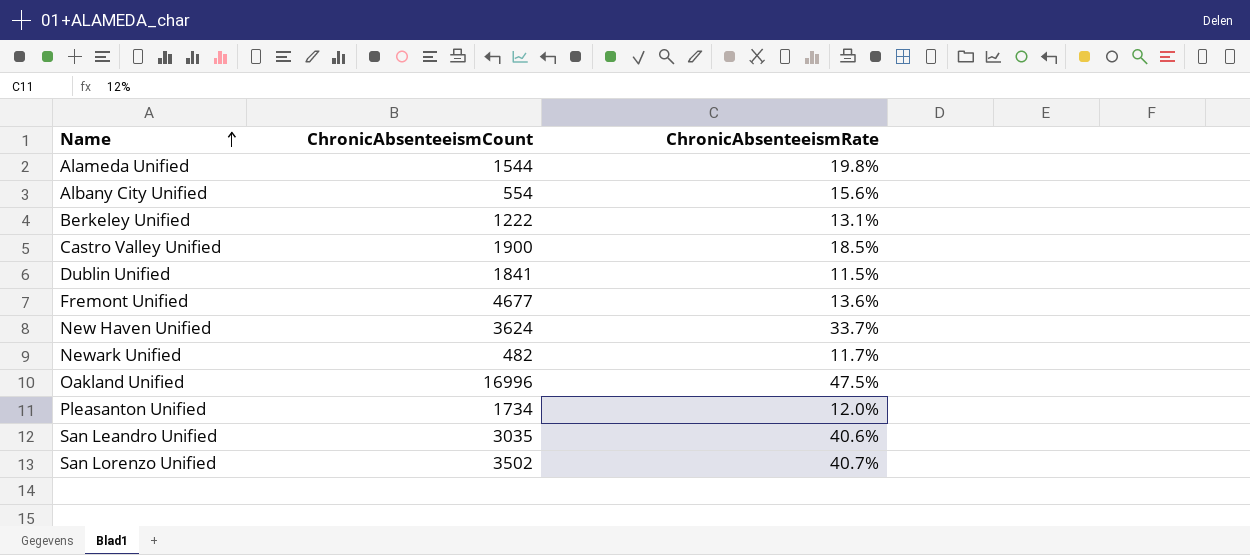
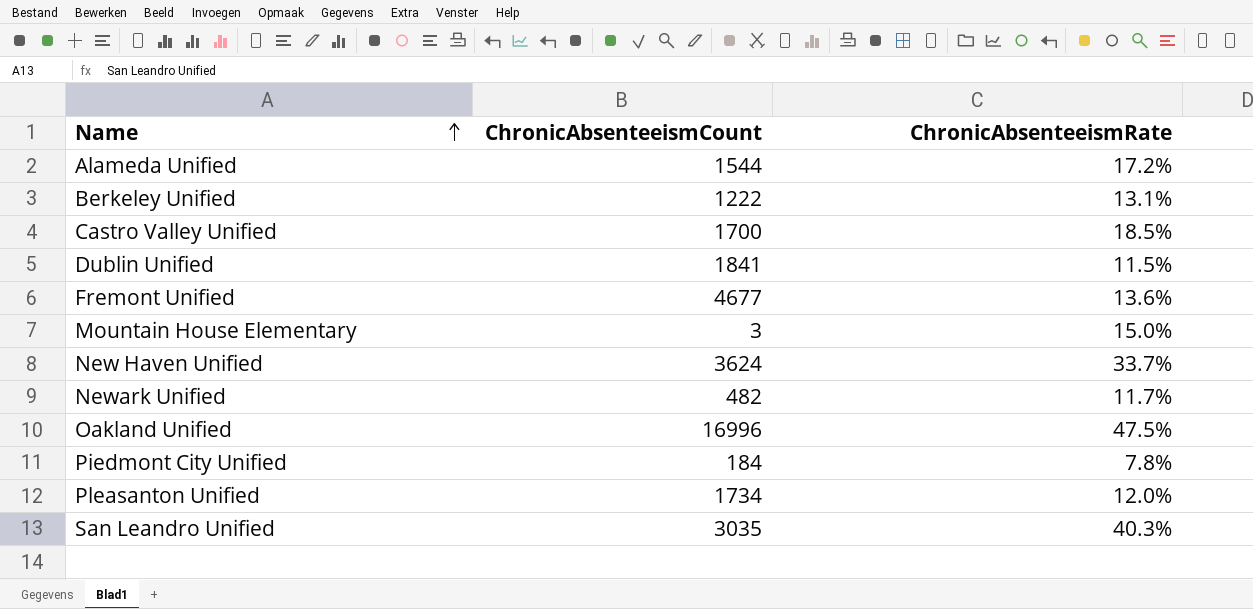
row Albany City Unified: 554 | 15.6% -> none
row San Lorenzo Unified: 3502 | 40.7% -> none
Alameda Unified | ChronicAbsenteeismRate: 19.8% -> 17.2%
Castro Valley Unified | ChronicAbsenteeismCount: 1900 -> 1700
row Mountain House Elementary: none -> 3 | 15.0%
row Piedmont City Unified: none -> 184 | 7.8%
San Leandro Unified | ChronicAbsenteeismRate: 40.6% -> 40.3%

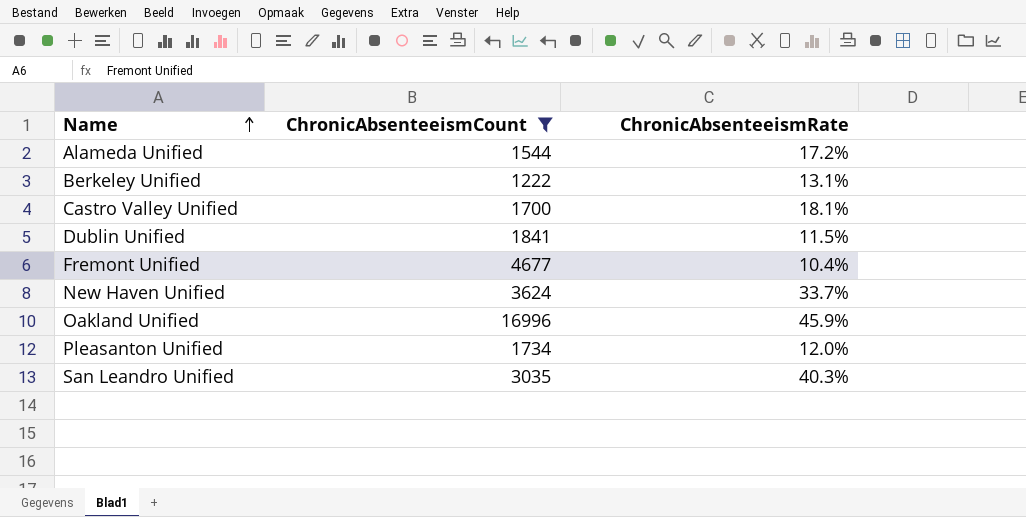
filter: none -> ChronicAbsenteeismCount >= 1222
Castro Valley Unified | ChronicAbsenteeismRate: 18.5% -> 18.1%
Fremont Unified | ChronicAbsenteeismRate: 13.6% -> 10.4%
Oakland Unified | ChronicAbsenteeismRate: 47.5% -> 45.9%

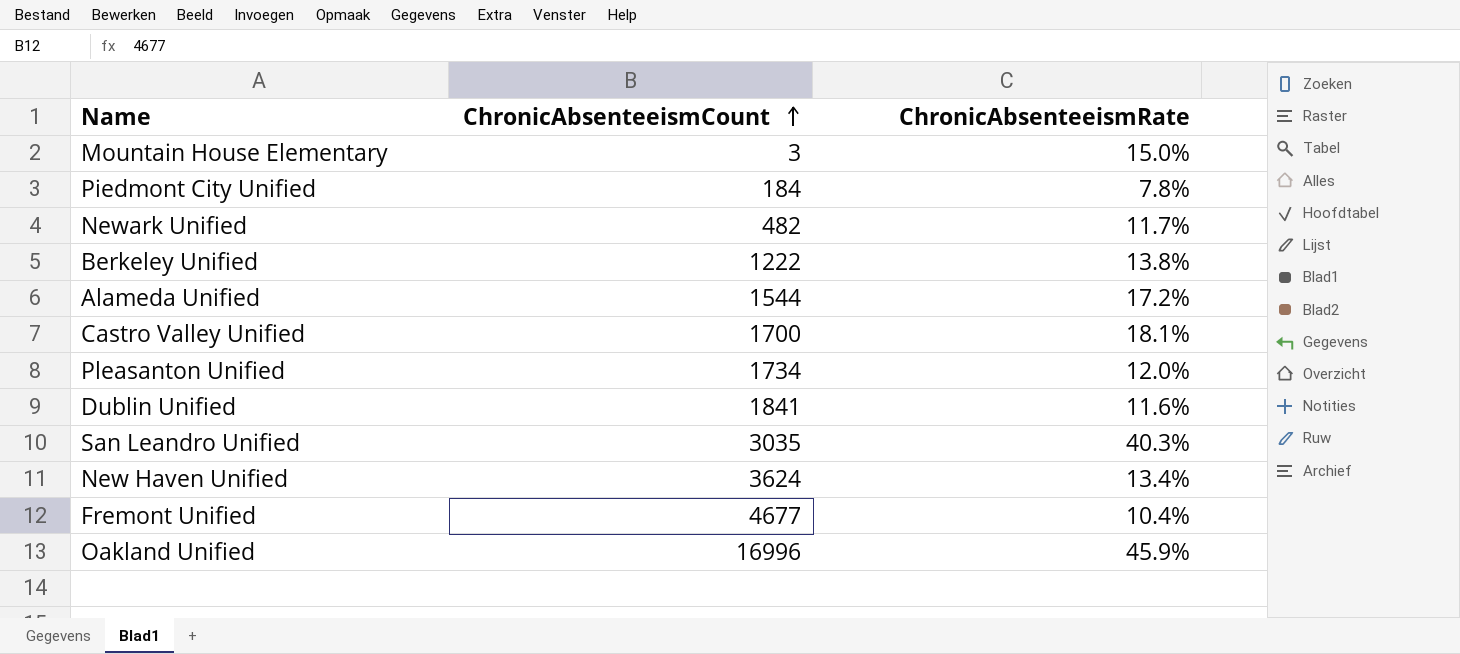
filter: ChronicAbsenteeismCount >= 1222 -> none
row order: Name ascending -> ChronicAbsenteeismCount ascending
Berkeley Unified | ChronicAbsenteeismRate: 13.1% -> 13.8%
Dublin Unified | ChronicAbsenteeismRate: 11.5% -> 11.6%
New Haven Unified | ChronicAbsenteeismRate: 33.7% -> 13.4%

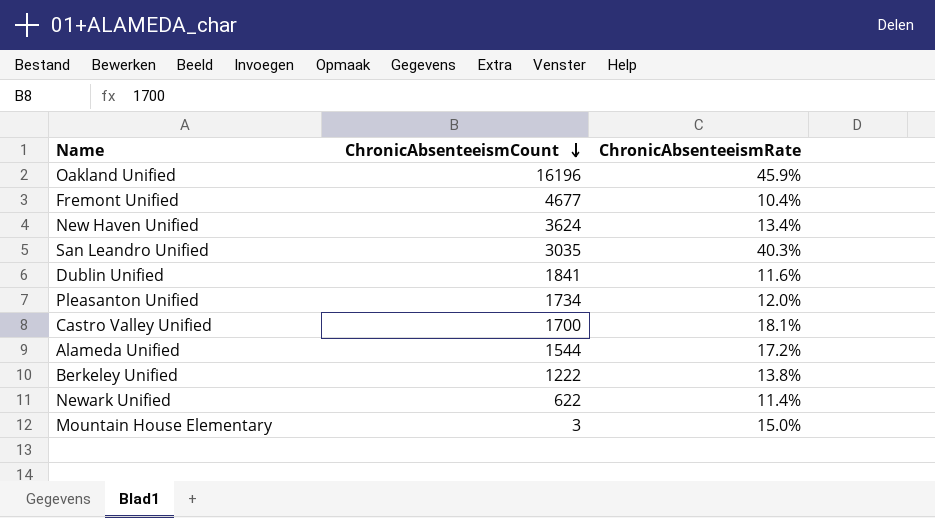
row order: ChronicAbsenteeismCount ascending -> ChronicAbsenteeismCount descending
row Piedmont City Unified: 184 | 7.8% -> none
Oakland Unified | ChronicAbsenteeismCount: 16996 -> 16196
Newark Unified | ChronicAbsenteeismCount: 482 -> 622
Newark Unified | ChronicAbsenteeismRate: 11.7% -> 11.4%

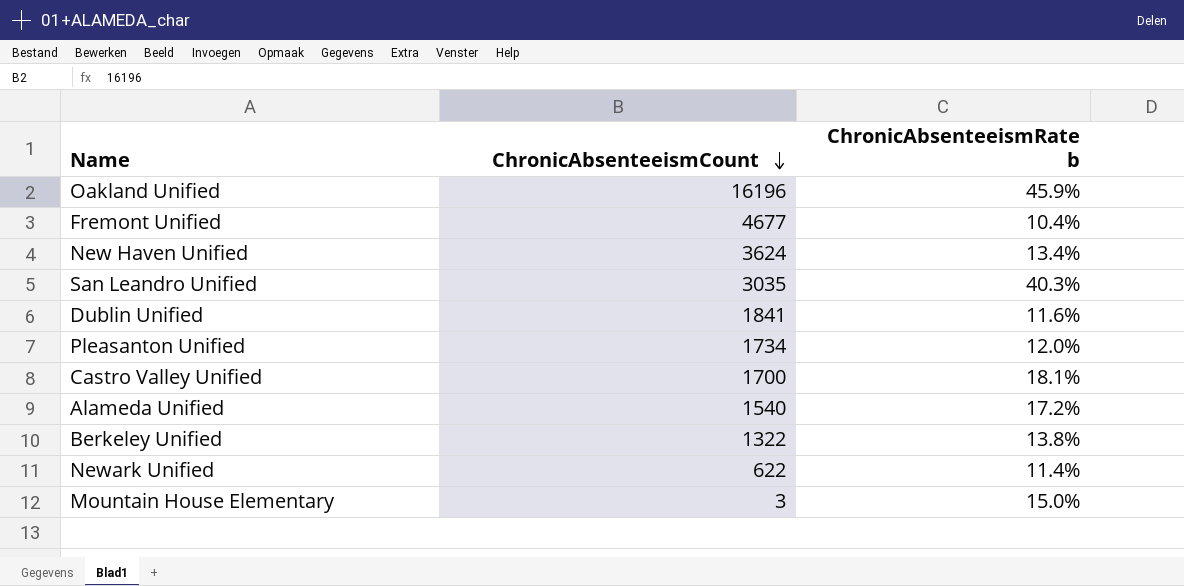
column name: ChronicAbsenteeismRate -> ChronicAbsenteeismRate b
Alameda Unified | ChronicAbsenteeismCount: 1544 -> 1540
Berkeley Unified | ChronicAbsenteeismCount: 1222 -> 1322

